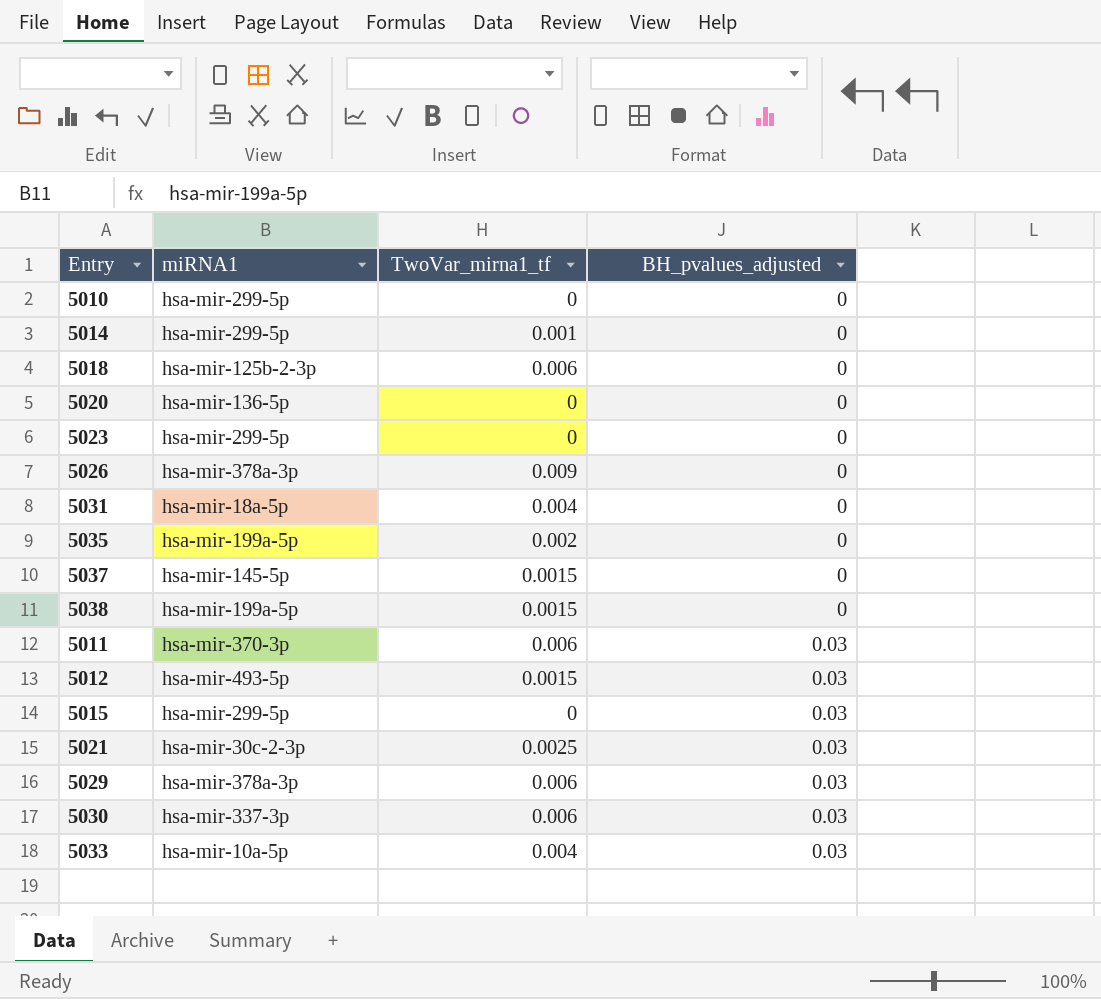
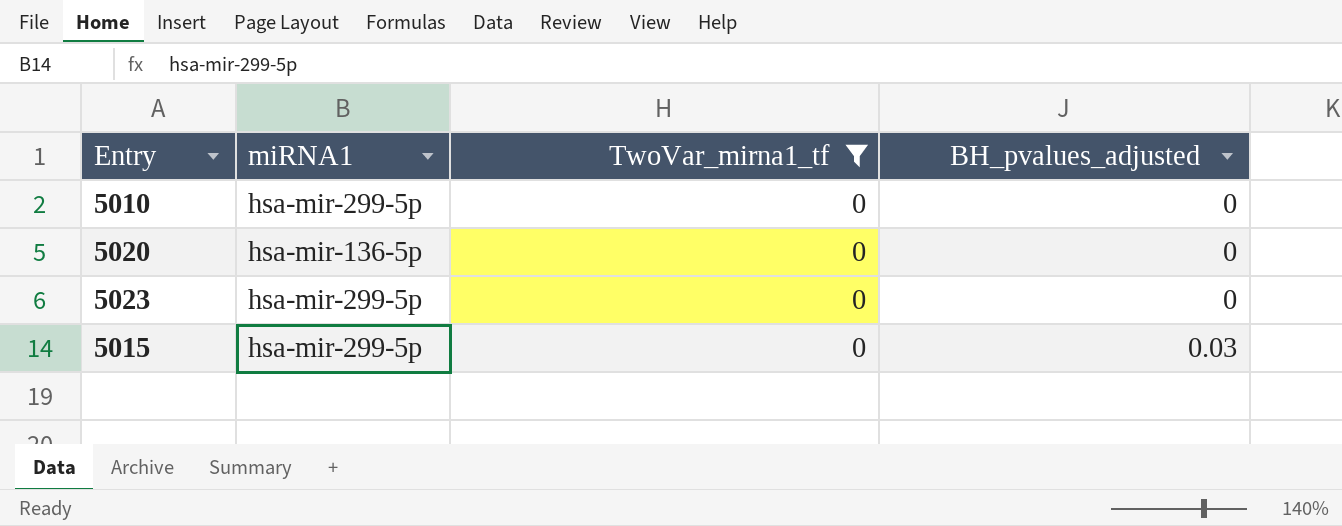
filter: none -> TwoVar_mirna1_tf = 0

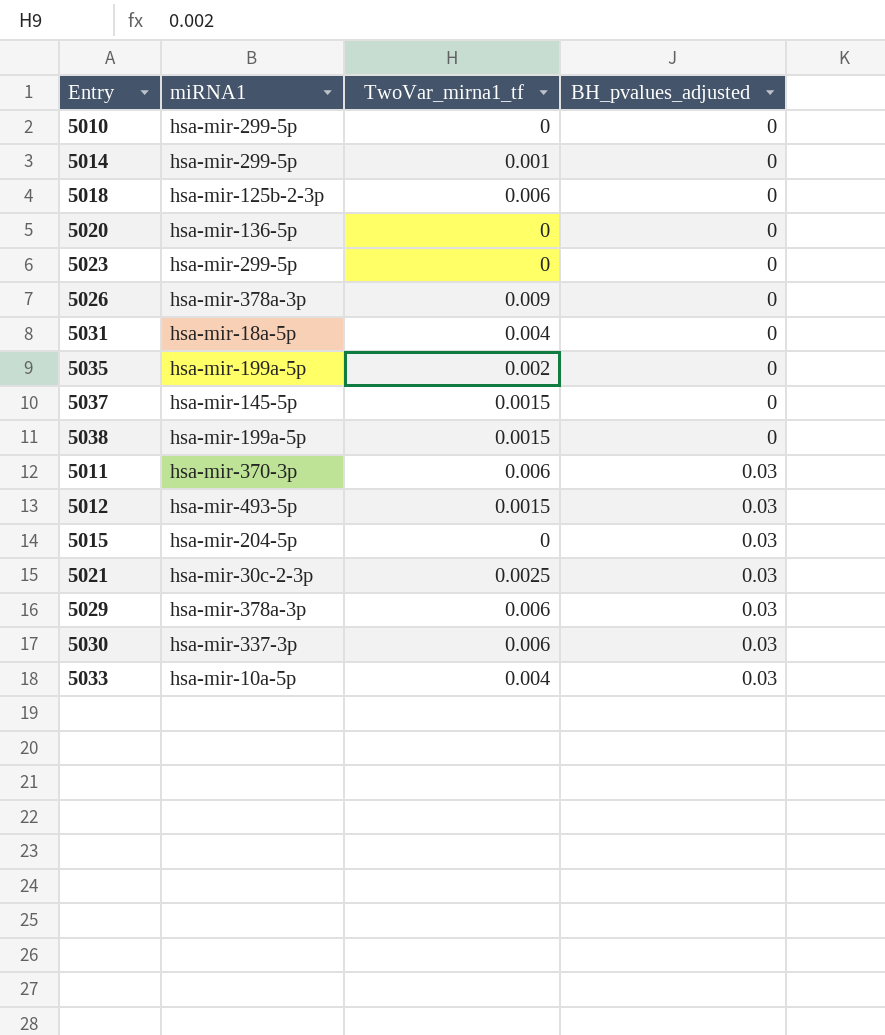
filter: TwoVar_mirna1_tf = 0 -> none
5015 | miRNA1: hsa-mir-299-5p -> hsa-mir-204-5p

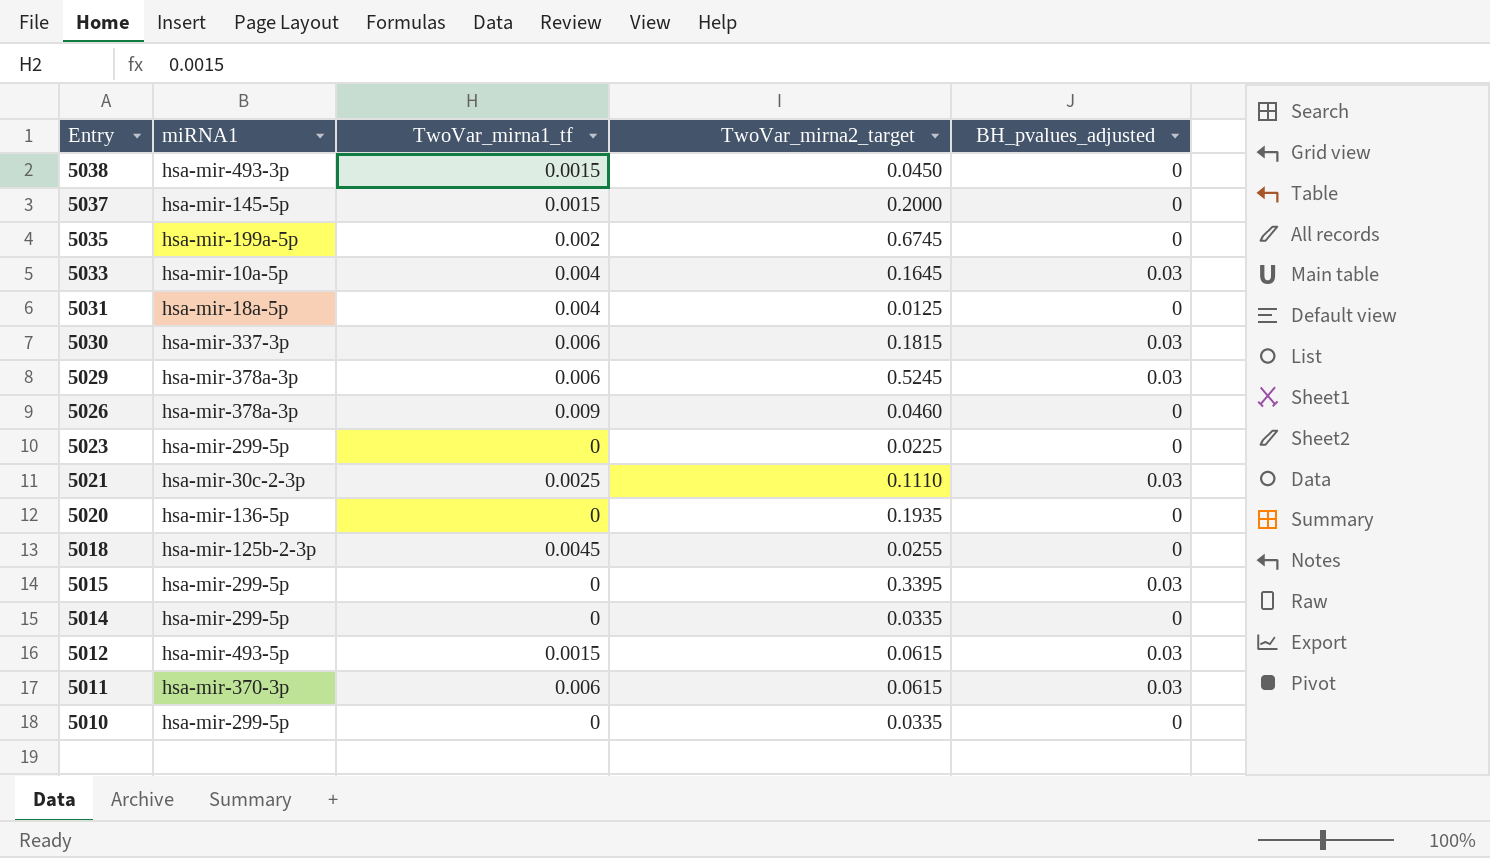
row order: BH_pvalues_adjusted ascending -> Entry descending
column TwoVar_mirna2_target | position: none -> 4
5038 | miRNA1: hsa-mir-199a-5p -> hsa-mir-493-3p
5018 | TwoVar_mirna1_tf: 0.006 -> 0.0045
5015 | miRNA1: hsa-mir-204-5p -> hsa-mir-299-5p
5014 | TwoVar_mirna1_tf: 0.001 -> 0

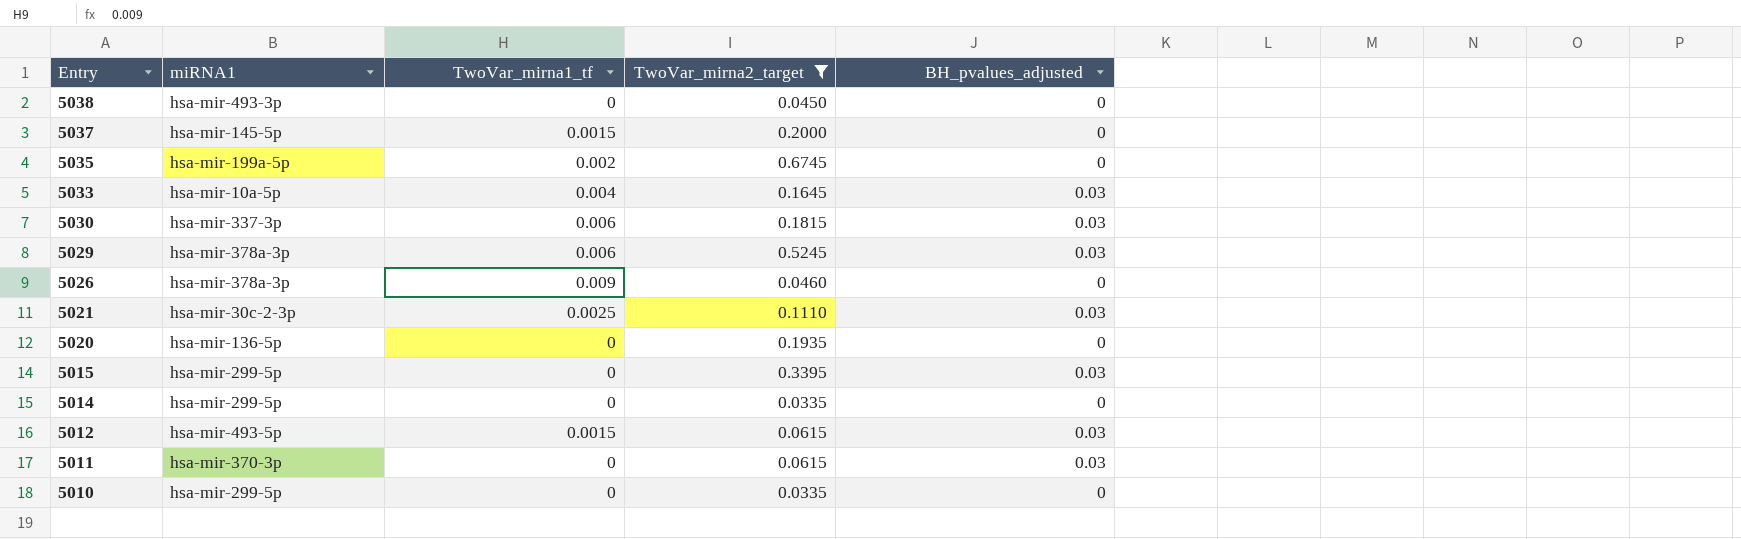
filter: none -> TwoVar_mirna2_target >= 0.0335
5038 | TwoVar_mirna1_tf: 0.0015 -> 0
5011 | TwoVar_mirna1_tf: 0.006 -> 0

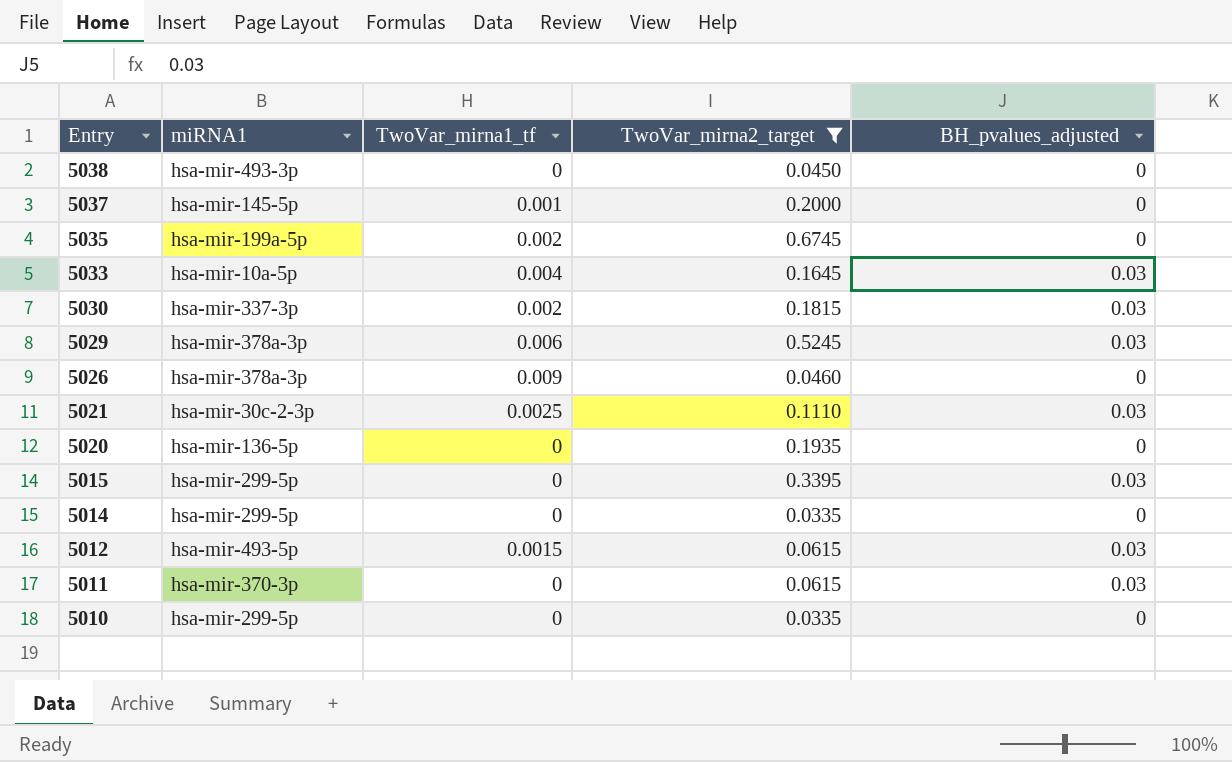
5037 | TwoVar_mirna1_tf: 0.0015 -> 0.001
5030 | TwoVar_mirna1_tf: 0.006 -> 0.002

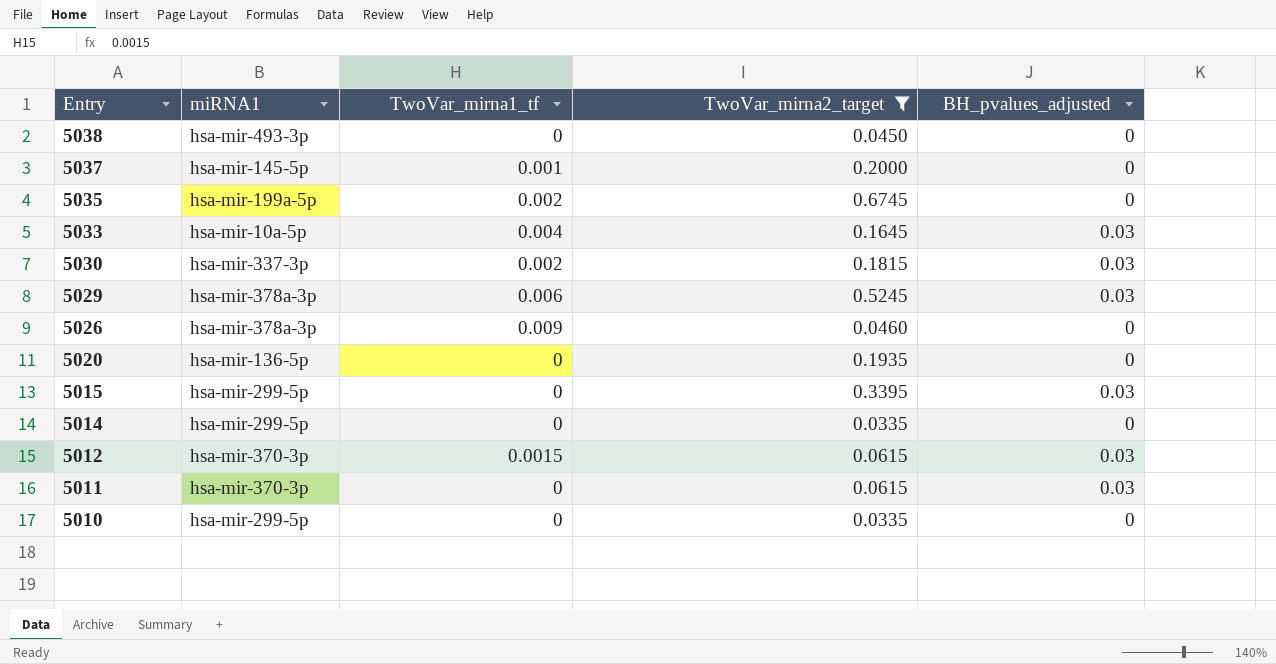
row 5021: hsa-mir-30c-2-3p | 0.0025 | 0.1110 | 0.03 -> none
5012 | miRNA1: hsa-mir-493-5p -> hsa-mir-370-3p

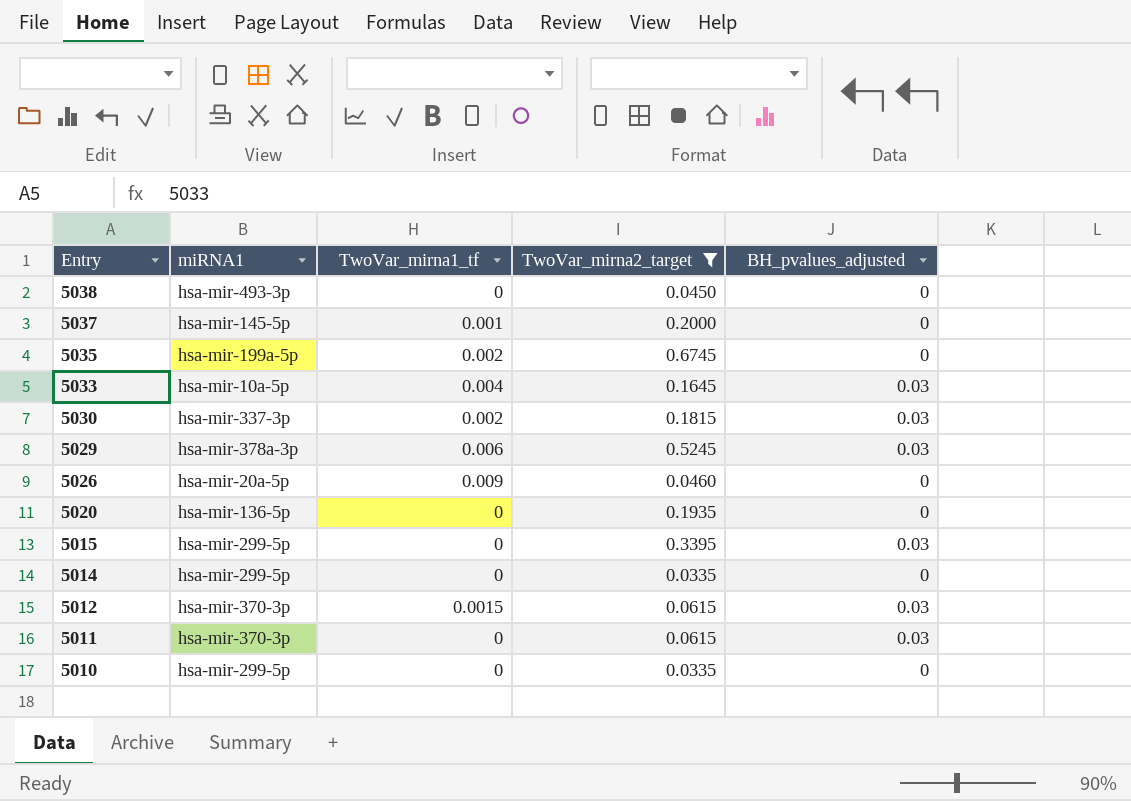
5026 | miRNA1: hsa-mir-378a-3p -> hsa-mir-20a-5p

